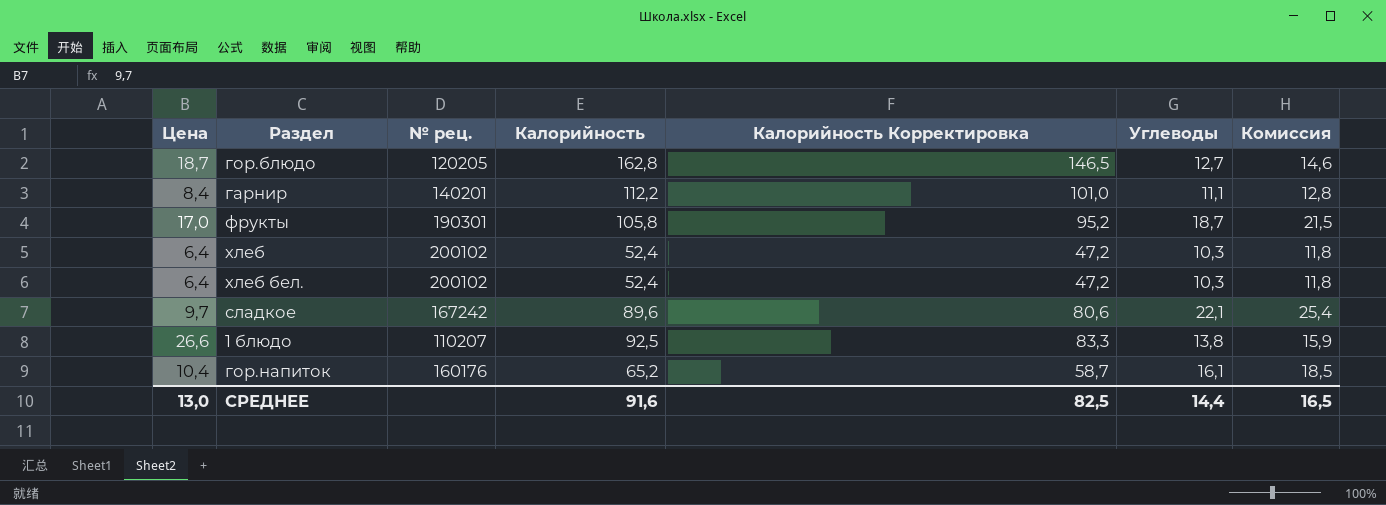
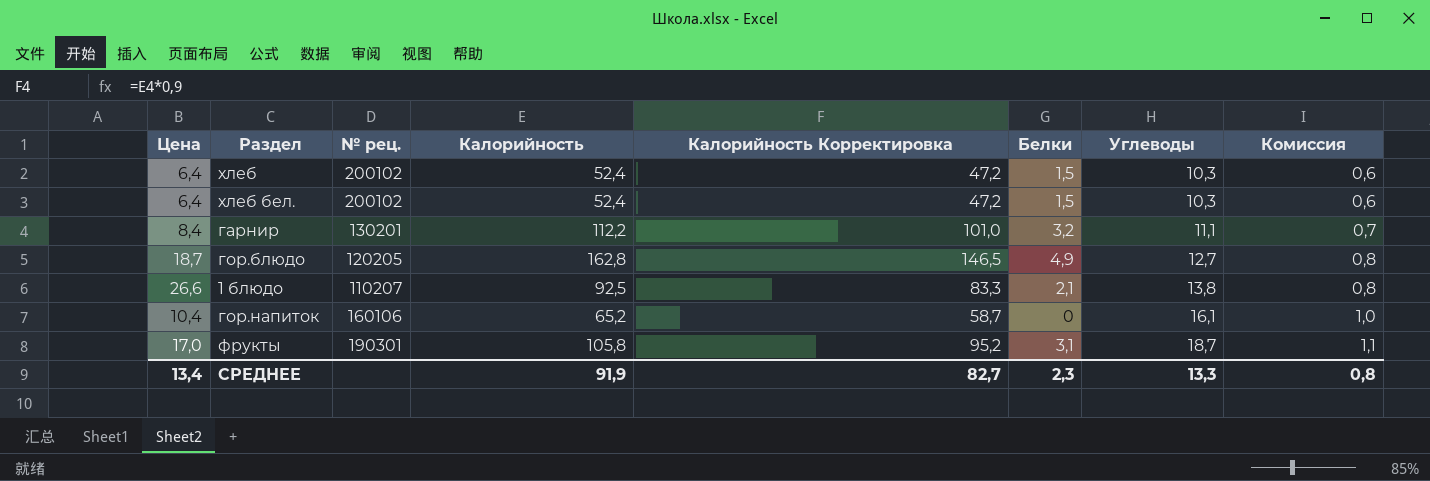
row order: none -> Углеводы ascending
column Белки | position: none -> 6
column Комиссия | formula: [Углеводы] * 1,15 -> [Углеводы] * 0,06
row сладкое: 9,7 | 167242 | 89,6 | 80,6 | 22,1 | 25,4 -> none
гарнир | № рец.: 140201 -> 130201
гор.напиток | № рец.: 160176 -> 160106
СРЕДНЕЕ | Цена: 13,0 -> 13,4
СРЕДНЕЕ | Калорийность: 91,6 -> 91,9
СРЕДНЕЕ | Калорийность Корректировка: 82,5 -> 82,7
СРЕДНЕЕ | Углеводы: 14,4 -> 13,3
СРЕДНЕЕ | Комиссия: 16,5 -> 0,8

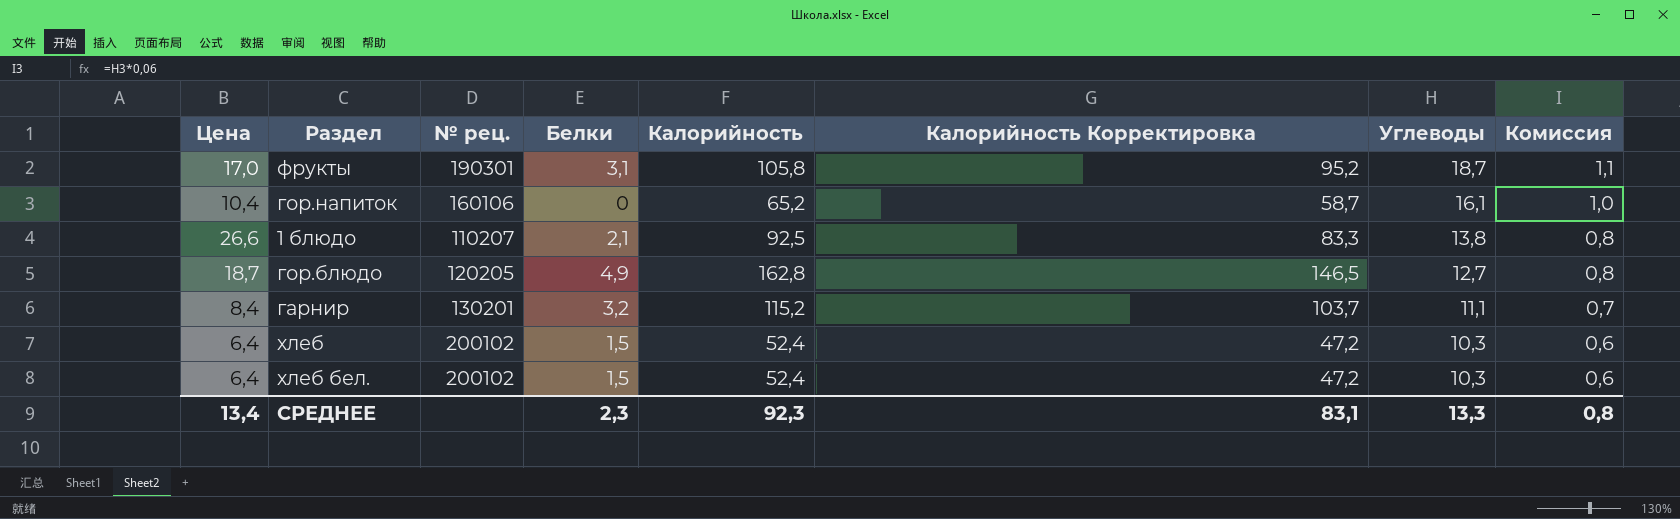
row order: Углеводы ascending -> Углеводы descending
column Белки | position: 6 -> 4
гарнир | Калорийность: 112,2 -> 115,2
гарнир | Калорийность Корректировка: 101,0 -> 103,7
СРЕДНЕЕ | Калорийность: 91,9 -> 92,3
СРЕДНЕЕ | Калорийность Корректировка: 82,7 -> 83,1

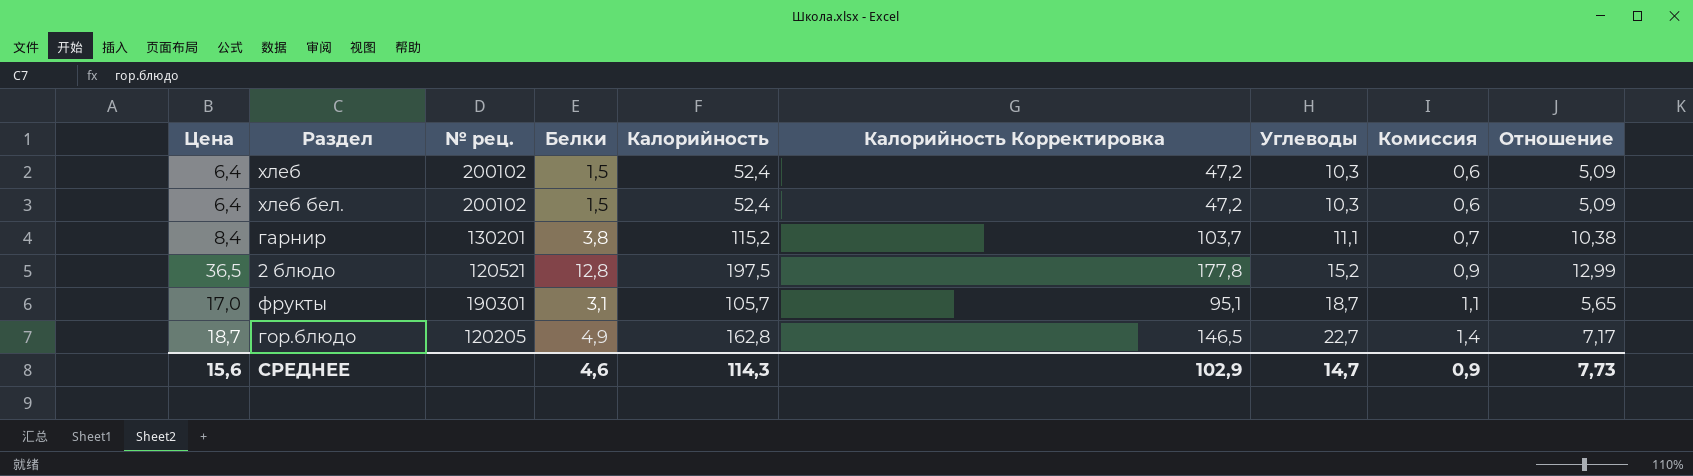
row order: Углеводы descending -> Углеводы ascending
column Отношение | formula: none -> [Калорийность] / [Углеводы]
row гор.напиток: 10,4 | 160106 | 0 | 65,2 | 58,7 | 16,1 | 1,0 -> none
row 1 блюдо: 26,6 | 110207 | 2,1 | 92,5 | 83,3 | 13,8 | 0,8 -> none
гарнир | Белки: 3,2 -> 3,8
row 2 блюдо: none -> 36,5 | 120521 | 12,8 | 197,5 | 177,8 | 15,2 | 0,9 | 12,99
фрукты | Калорийность: 105,8 -> 105,7
фрукты | Калорийность Корректировка: 95,2 -> 95,1
гор.блюдо | Углеводы: 12,7 -> 22,7
гор.блюдо | Комиссия: 0,8 -> 1,4
СРЕДНЕЕ | Цена: 13,4 -> 15,6
СРЕДНЕЕ | Белки: 2,3 -> 4,6
СРЕДНЕЕ | Калорийность: 92,3 -> 114,3
СРЕДНЕЕ | Калорийность Корректировка: 83,1 -> 102,9
СРЕДНЕЕ | Углеводы: 13,3 -> 14,7
СРЕДНЕЕ | Комиссия: 0,8 -> 0,9

